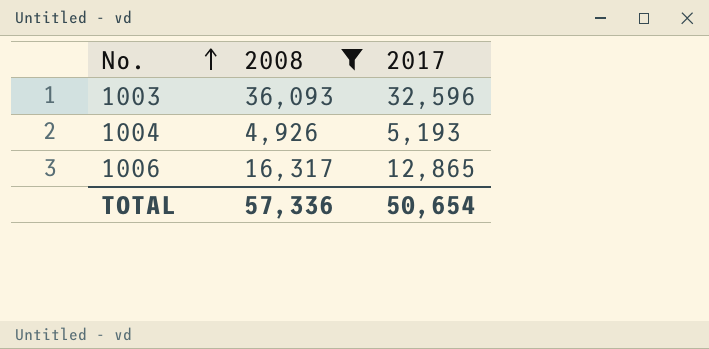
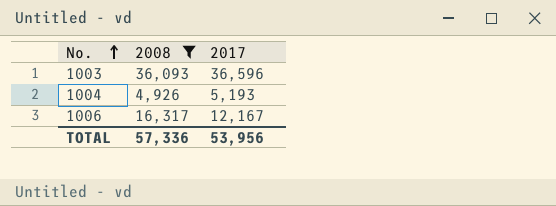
1003 | 2017: 32,596 -> 36,596
1006 | 2017: 12,865 -> 12,167
TOTAL | 2017: 50,654 -> 53,956

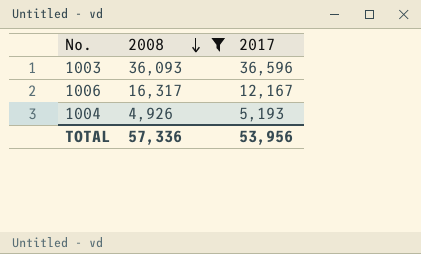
row order: No. ascending -> 2008 descending

